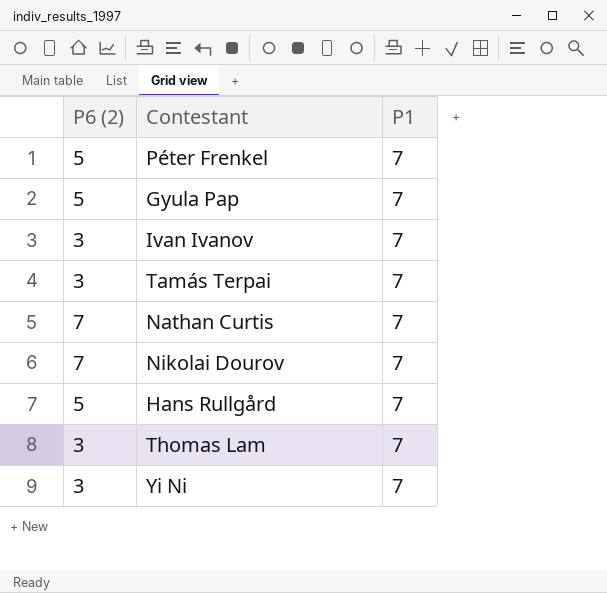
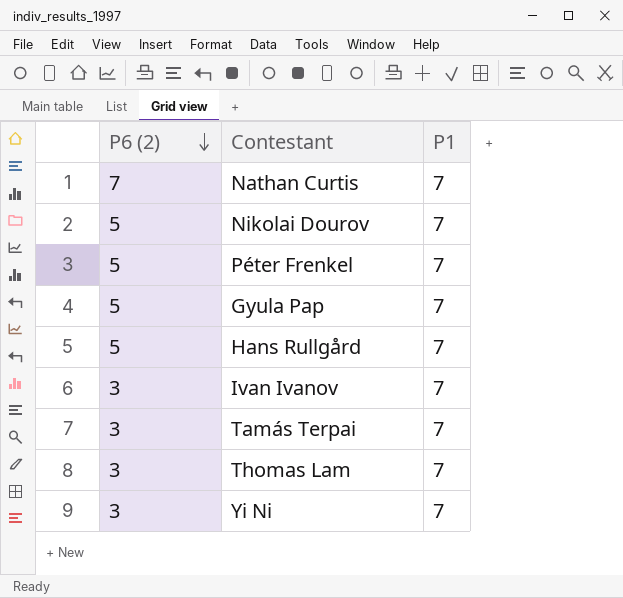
row order: none -> P6 (2) descending
Nikolai Dourov | P6 (2): 7 -> 5

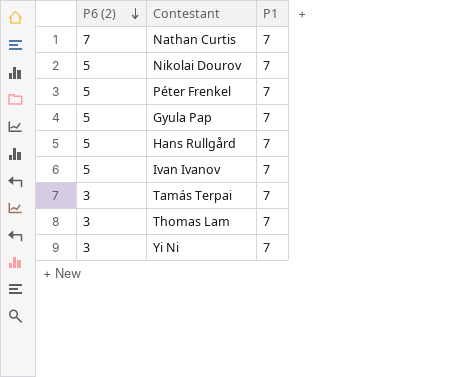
Ivan Ivanov | P6 (2): 3 -> 5

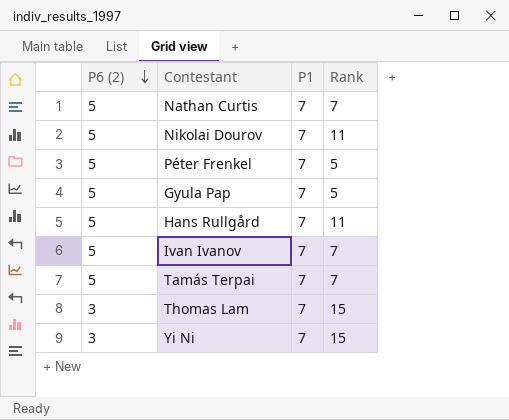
column Rank | position: none -> 4
Nathan Curtis | P6 (2): 7 -> 5
Tamás Terpai | P6 (2): 3 -> 5

